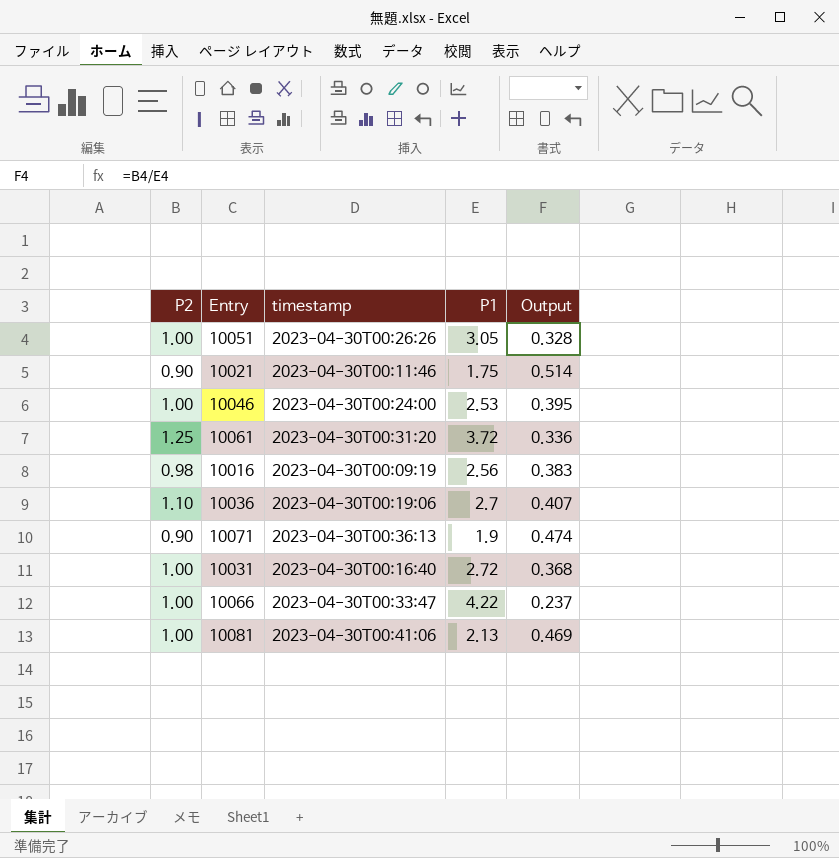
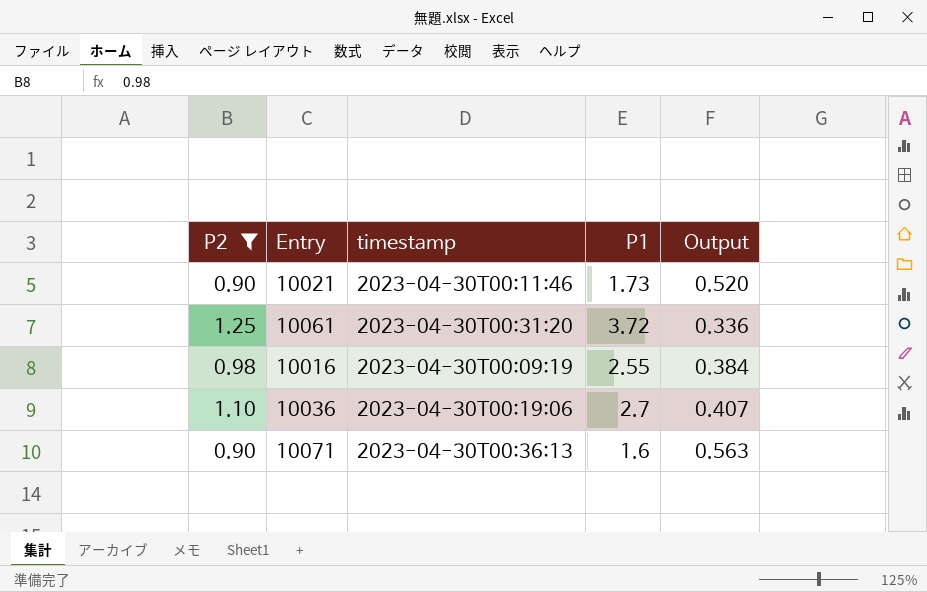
filter: none -> P2 != 1.00
10021 | P1: 1.75 -> 1.73
10021 | Output: 0.514 -> 0.520
10016 | P1: 2.56 -> 2.55
10016 | Output: 0.383 -> 0.384
10071 | P1: 1.9 -> 1.6
10071 | Output: 0.474 -> 0.563

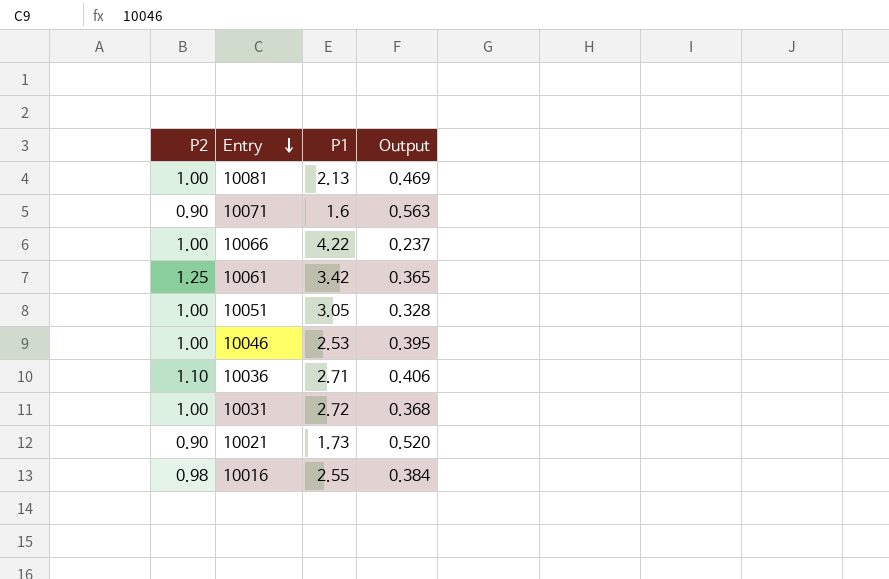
filter: P2 != 1.00 -> none
row order: none -> Entry descending
column timestamp | position: 3 -> none
10061 | P1: 3.72 -> 3.42
10061 | Output: 0.336 -> 0.365
10036 | P1: 2.7 -> 2.71
10036 | Output: 0.407 -> 0.406

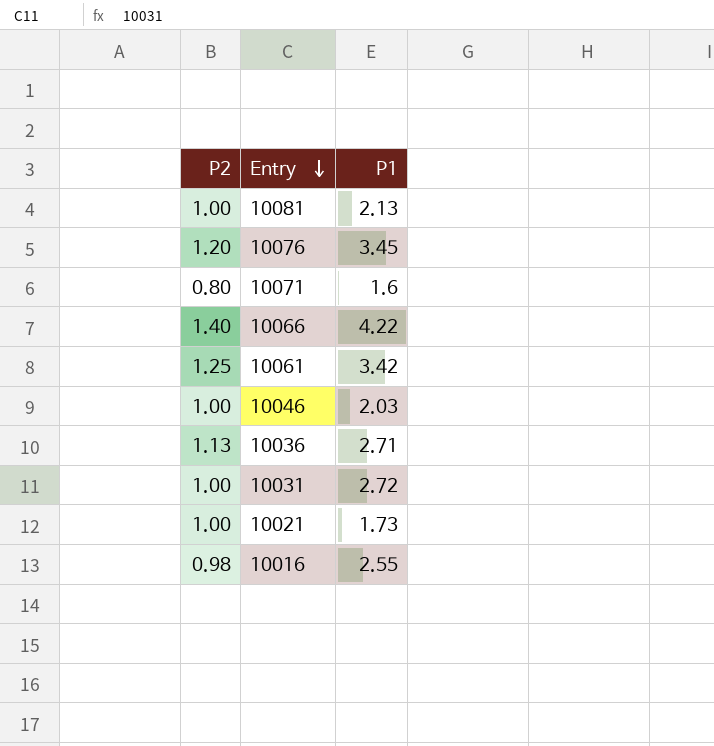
column Output | formula: [P2] / [P1] -> none
row 10051: 1.00 | 3.05 | 0.328 -> none
row 10076: none -> 1.20 | 3.45
10071 | P2: 0.90 -> 0.80
10066 | P2: 1.00 -> 1.40
10046 | P1: 2.53 -> 2.03
10036 | P2: 1.10 -> 1.13
10021 | P2: 0.90 -> 1.00

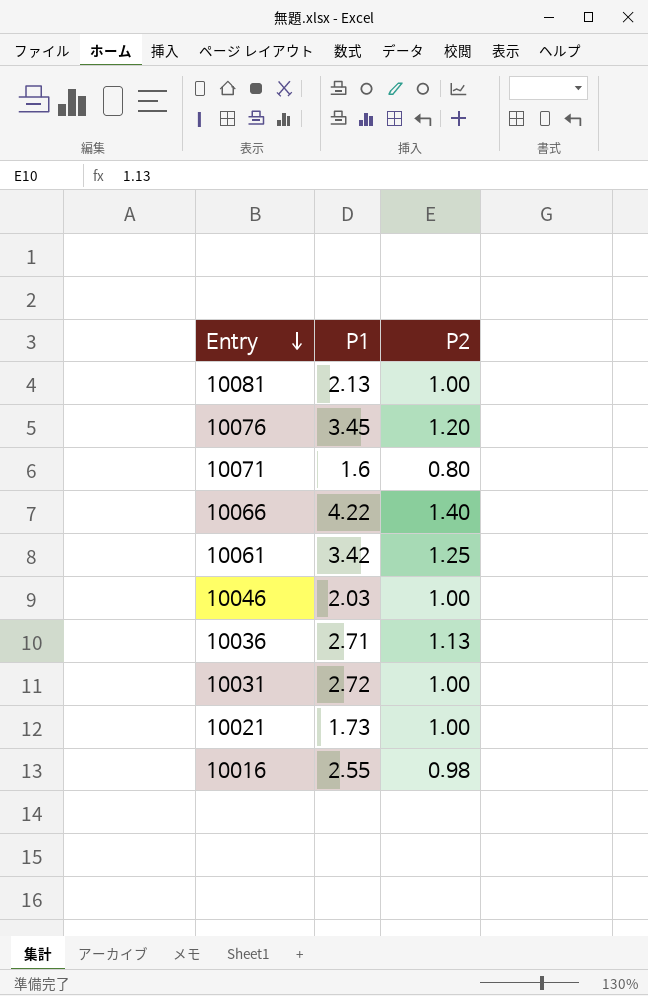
column P2 | position: 1 -> 3

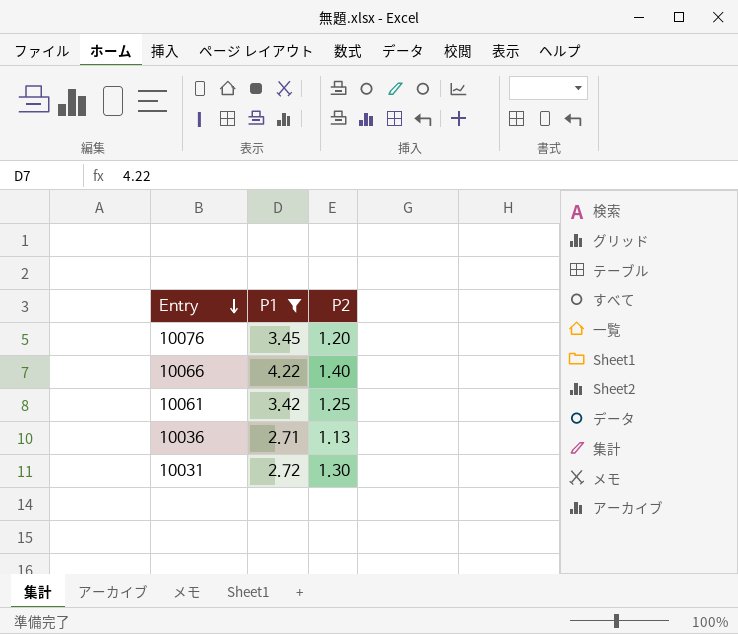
filter: none -> P1 >= 2.71
10031 | P2: 1.00 -> 1.30

